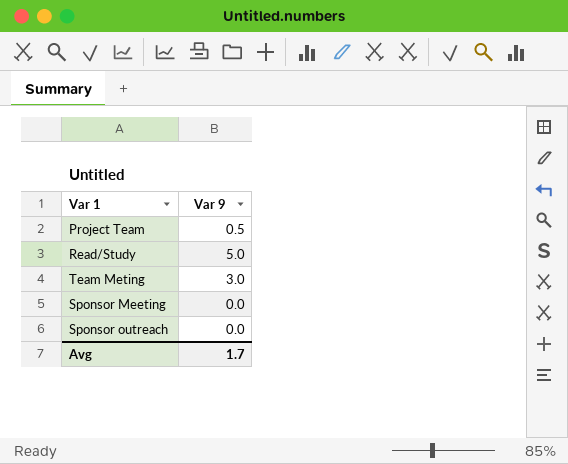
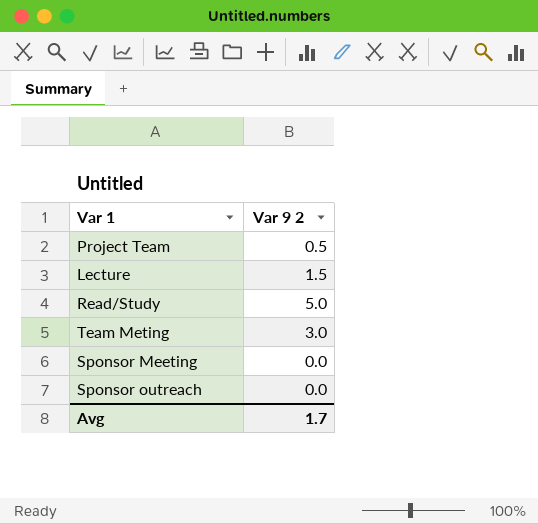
column name: Var 9 -> Var 9 2
row Lecture: none -> 1.5

